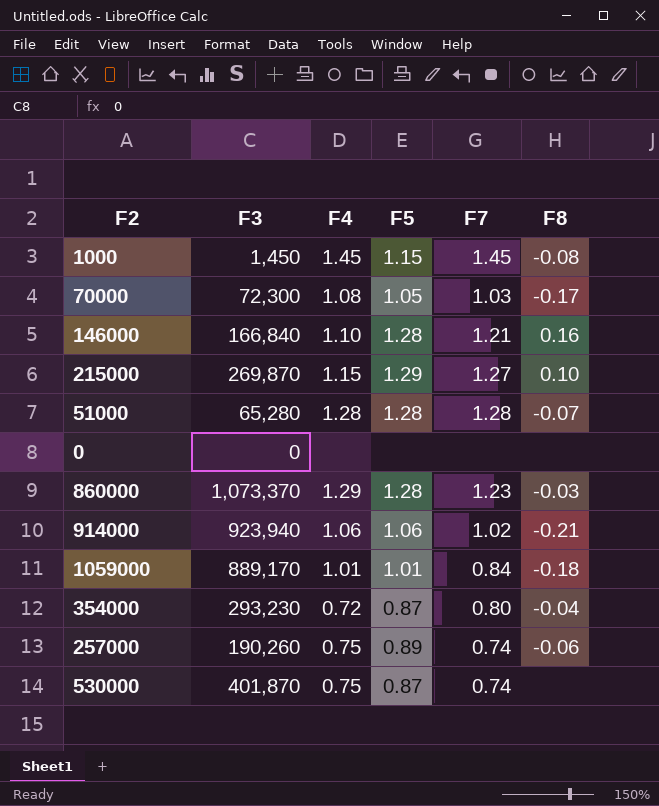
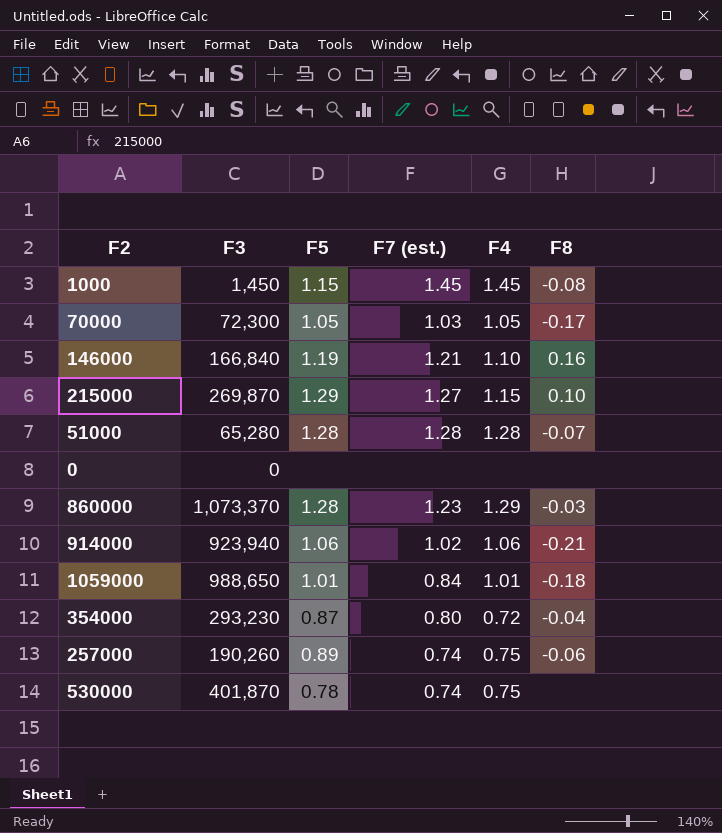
column name: F7 -> F7 (est.)
column F4 | position: 3 -> 5
70000 | F4: 1.08 -> 1.05
146000 | F5: 1.28 -> 1.19
1059000 | F3: 889,170 -> 988,650
530000 | F5: 0.87 -> 0.78

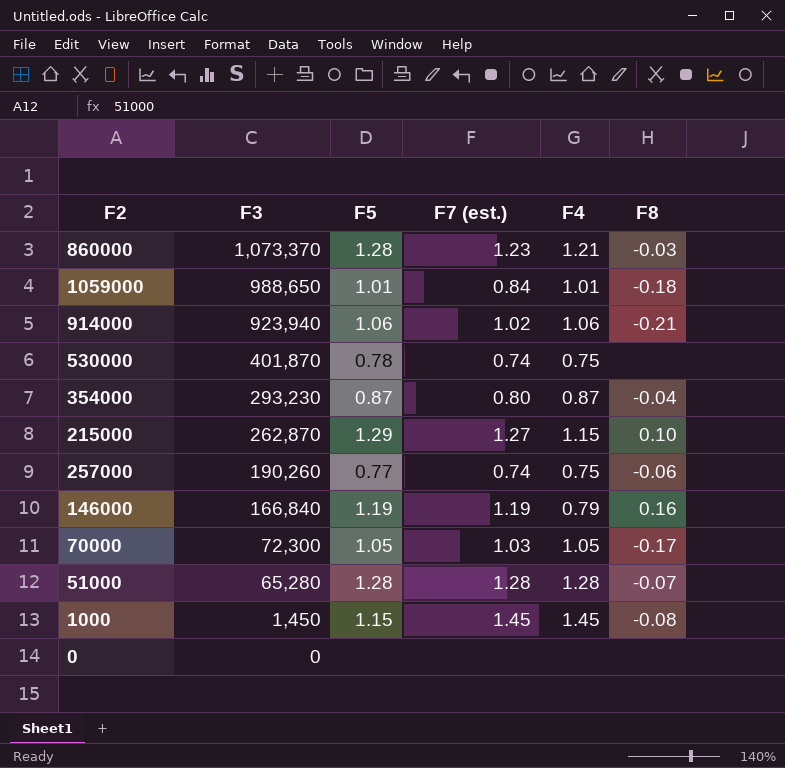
row order: none -> F3 descending
860000 | F4: 1.29 -> 1.21
354000 | F4: 0.72 -> 0.87
215000 | F3: 269,870 -> 262,870
257000 | F5: 0.89 -> 0.77
146000 | F7 (est.): 1.21 -> 1.19
146000 | F4: 1.10 -> 0.79

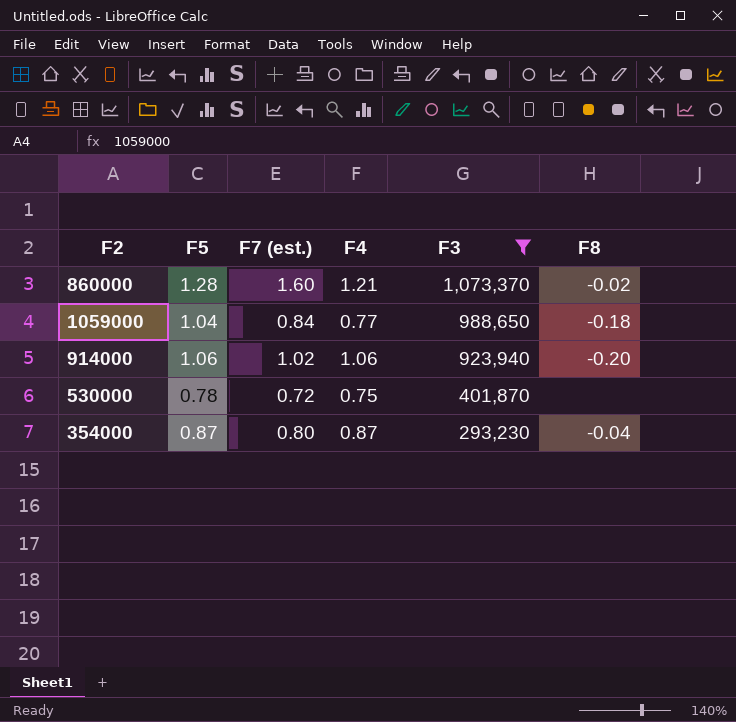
filter: none -> F3 >= 293,230
column F3 | position: 2 -> 5
860000 | F7 (est.): 1.23 -> 1.60
860000 | F8: -0.03 -> -0.02
1059000 | F5: 1.01 -> 1.04
1059000 | F4: 1.01 -> 0.77
914000 | F8: -0.21 -> -0.20
530000 | F7 (est.): 0.74 -> 0.72

